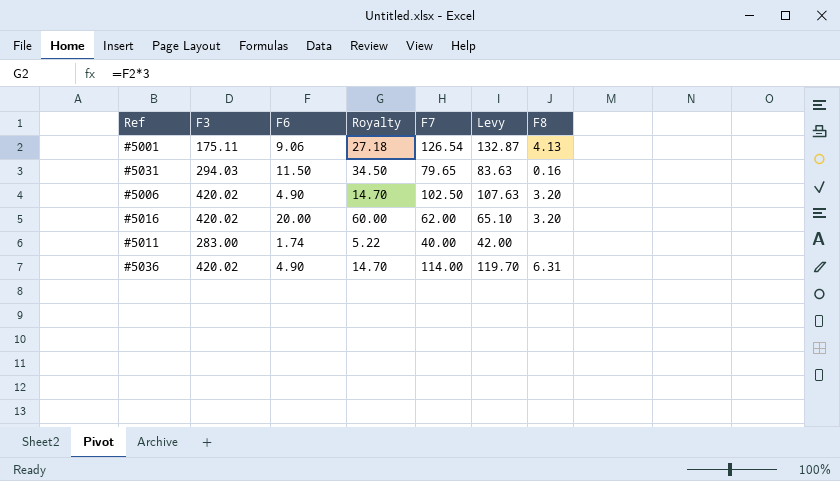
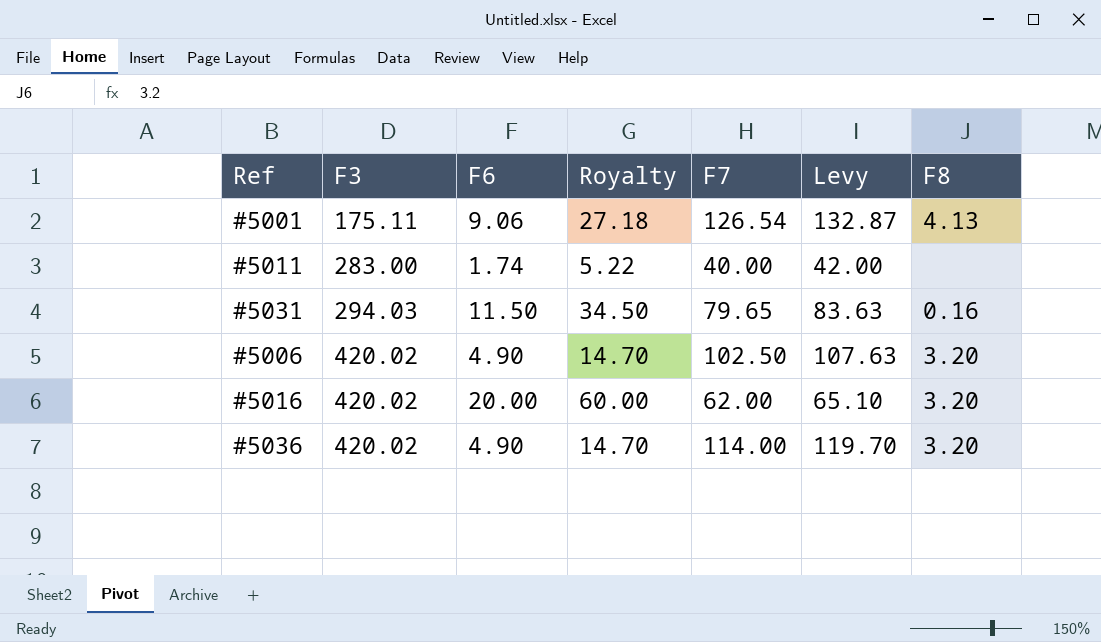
row order: none -> F3 ascending
#5036 | F8: 6.31 -> 3.20

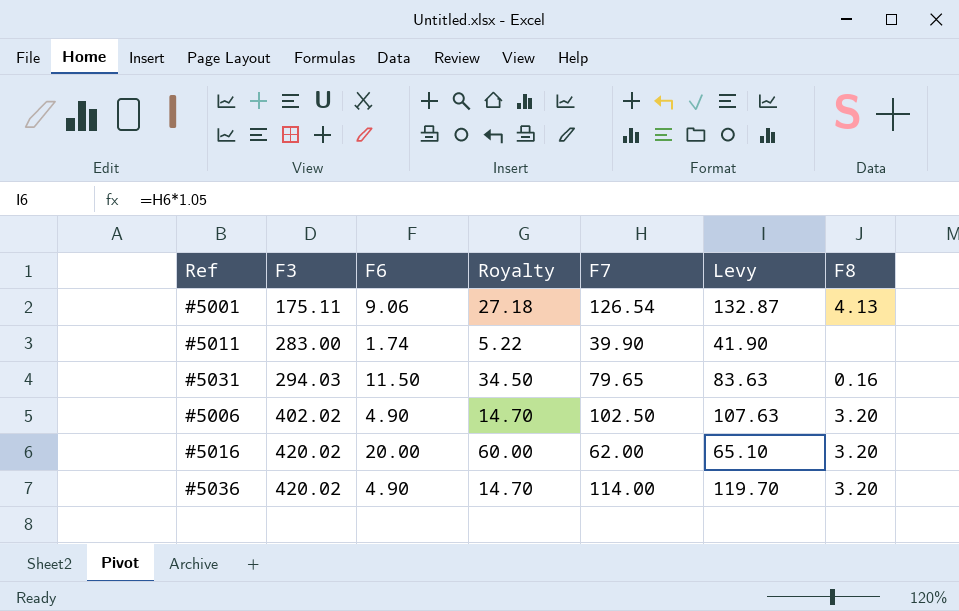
#5011 | F7: 40.00 -> 39.90
#5011 | Levy: 42.00 -> 41.90
#5006 | F3: 420.02 -> 402.02

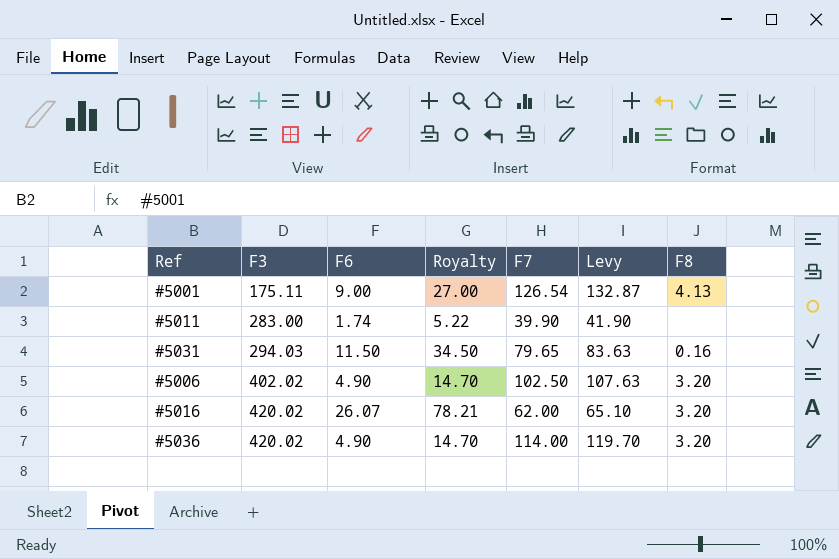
#5001 | F6: 9.06 -> 9.00
#5001 | Royalty: 27.18 -> 27.00
#5016 | F6: 20.00 -> 26.07
#5016 | Royalty: 60.00 -> 78.21

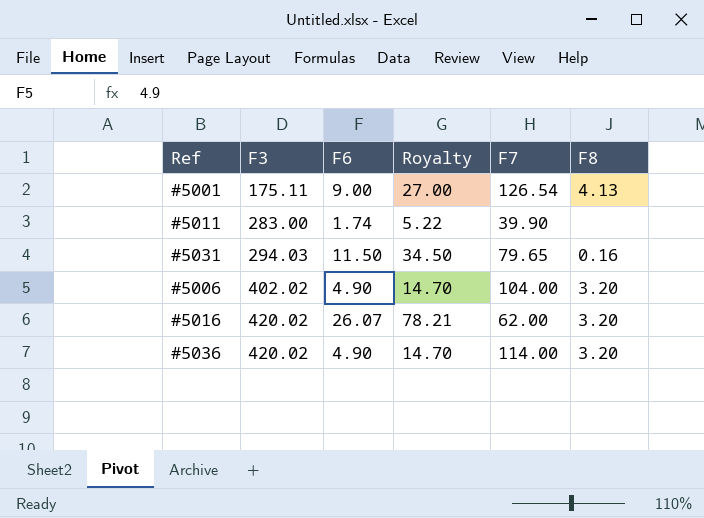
column Levy | formula: [F7] * 1.05 -> none
#5006 | F7: 102.50 -> 104.00

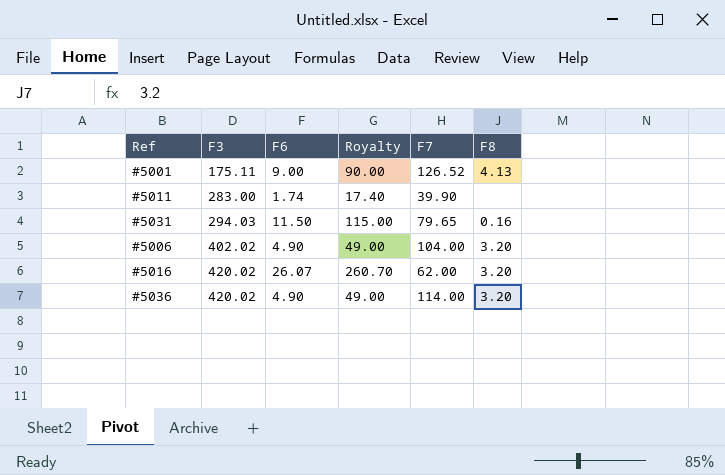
column Royalty | formula: [F6] * 3 -> [F6] * 10
#5001 | F7: 126.54 -> 126.52

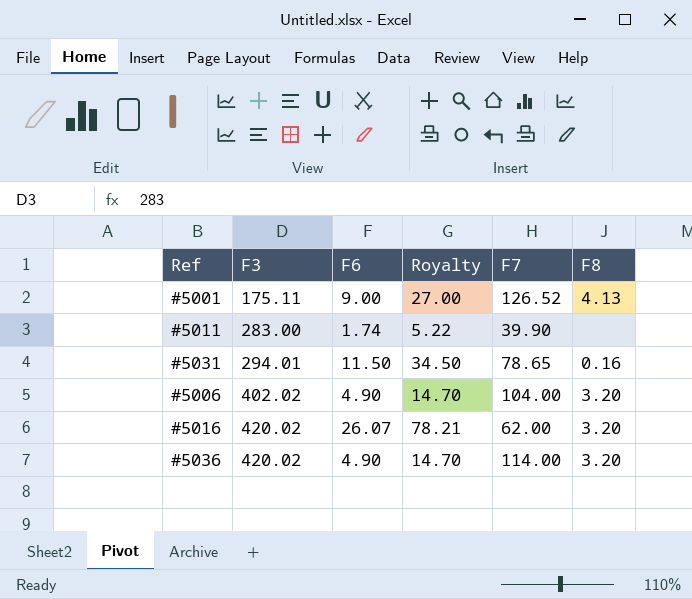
column Royalty | formula: [F6] * 10 -> [F6] * 3
#5031 | F3: 294.03 -> 294.01
#5031 | F7: 79.65 -> 78.65

